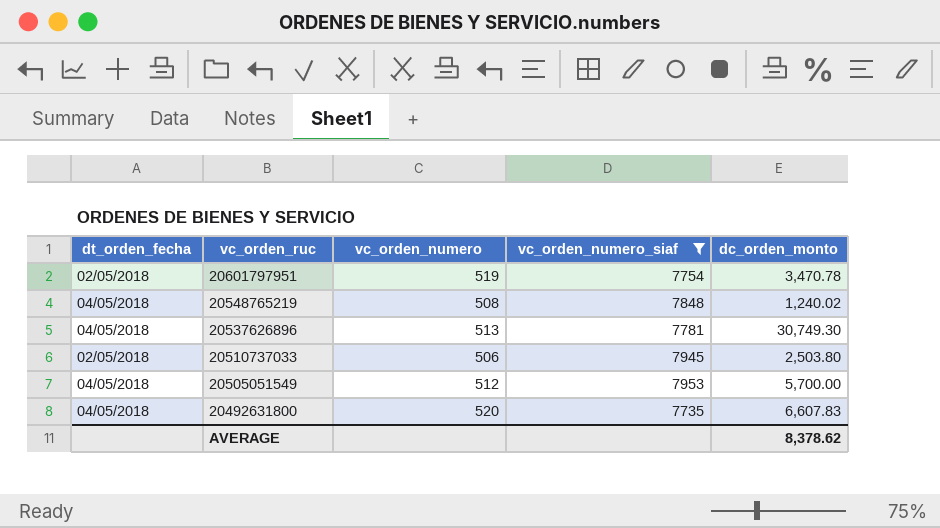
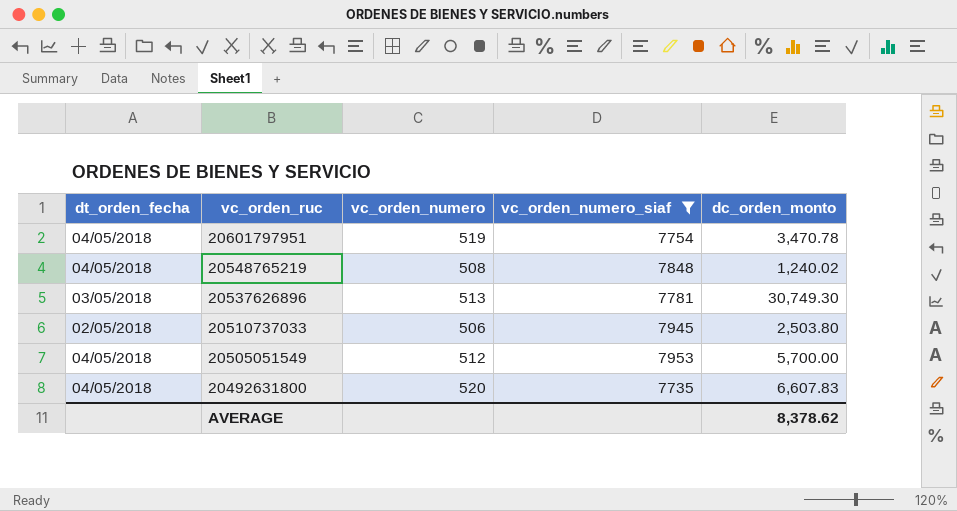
20601797951 | dt_orden_fecha: 02/05/2018 -> 04/05/2018
20537626896 | dt_orden_fecha: 04/05/2018 -> 03/05/2018

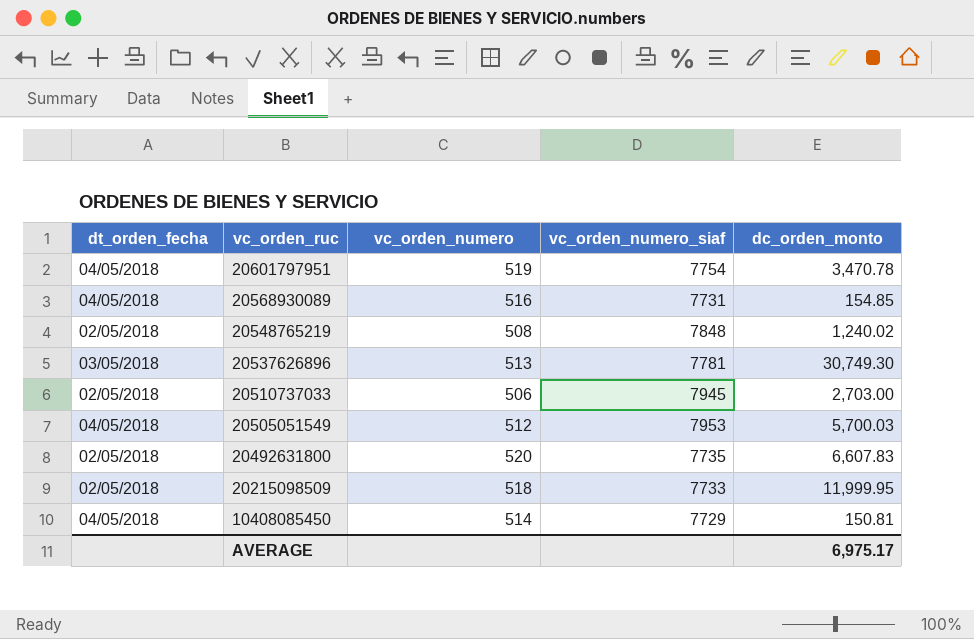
filter: vc_orden_numero_siaf >= 7735 -> none
20548765219 | dt_orden_fecha: 04/05/2018 -> 02/05/2018
20510737033 | dc_orden_monto: 2,503.80 -> 2,703.00
20505051549 | dc_orden_monto: 5,700.00 -> 5,700.03
20492631800 | dt_orden_fecha: 04/05/2018 -> 02/05/2018
AVERAGE | dc_orden_monto: 8,378.62 -> 6,975.17

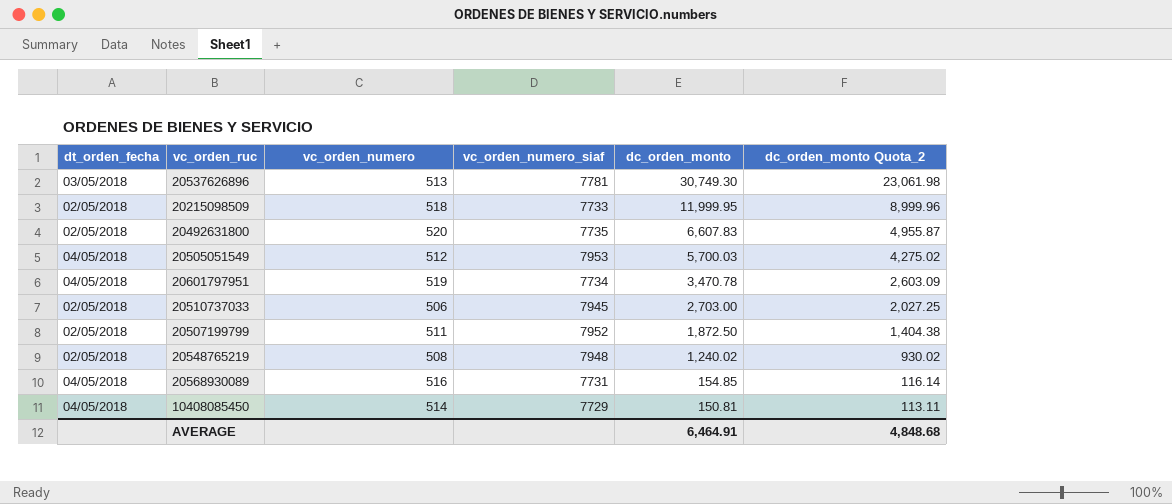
row order: vc_orden_ruc descending -> dc_orden_monto descending
column dc_orden_monto Quota_2 | formula: none -> [dc_orden_monto] * 0.75
20601797951 | vc_orden_numero_siaf: 7754 -> 7734
row 20507199799: none -> 02/05/2018 | 511 | 7952 | 1,872.50 | 1,404.38
20548765219 | vc_orden_numero_siaf: 7848 -> 7948
AVERAGE | dc_orden_monto: 6,975.17 -> 6,464.91

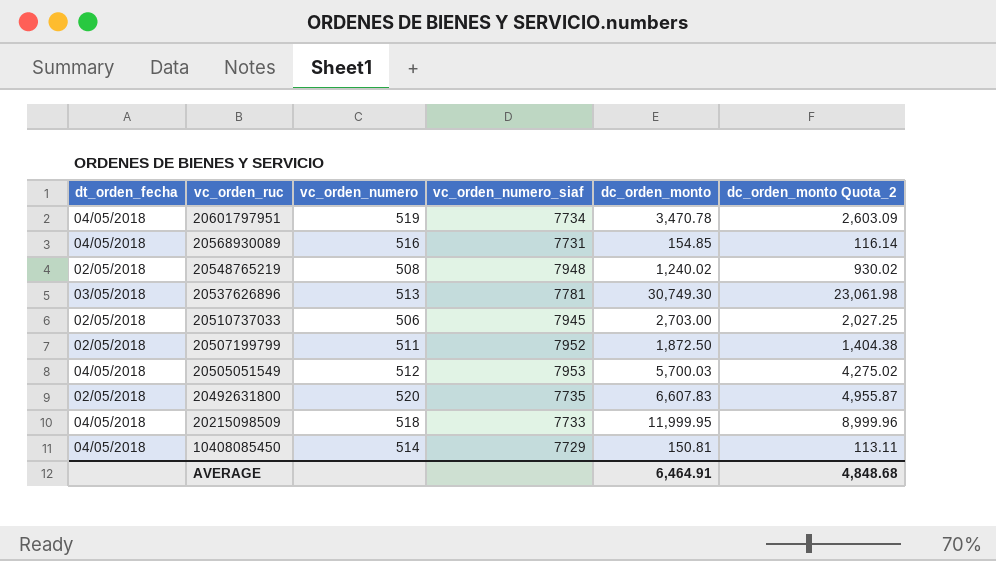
row order: dc_orden_monto descending -> vc_orden_ruc descending
20215098509 | dt_orden_fecha: 02/05/2018 -> 04/05/2018

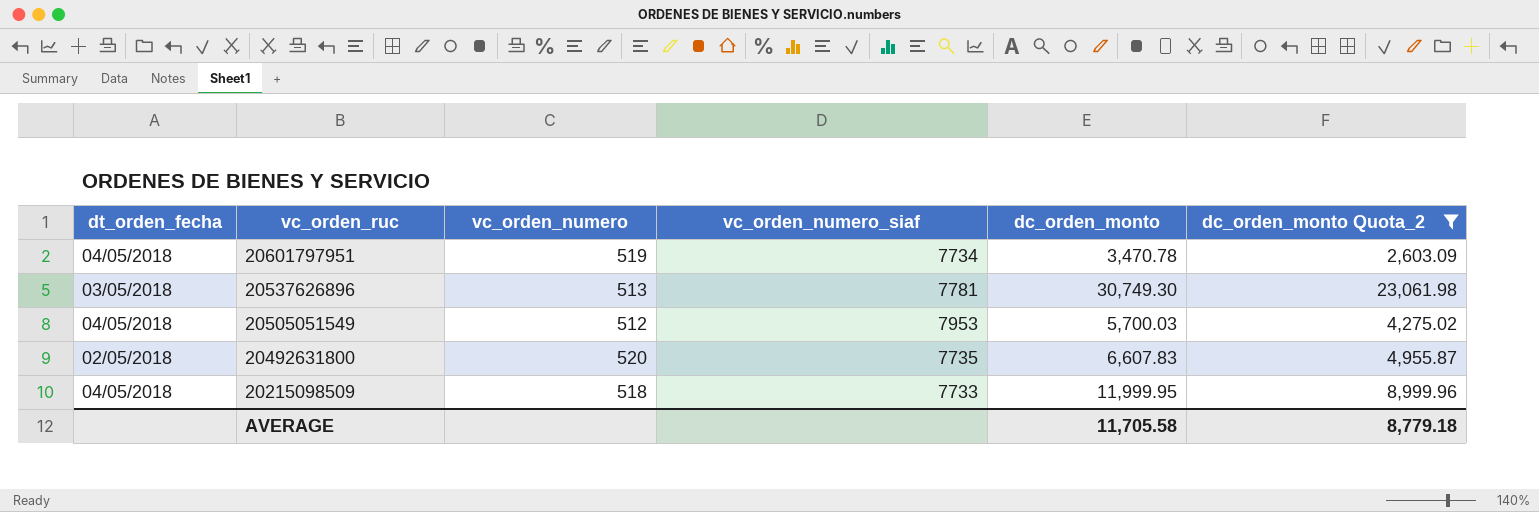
filter: none -> dc_orden_monto Quota_2 >= 2,603.09
AVERAGE | dc_orden_monto: 6,464.91 -> 11,705.58
AVERAGE | dc_orden_monto Quota_2: 4,848.68 -> 8,779.18

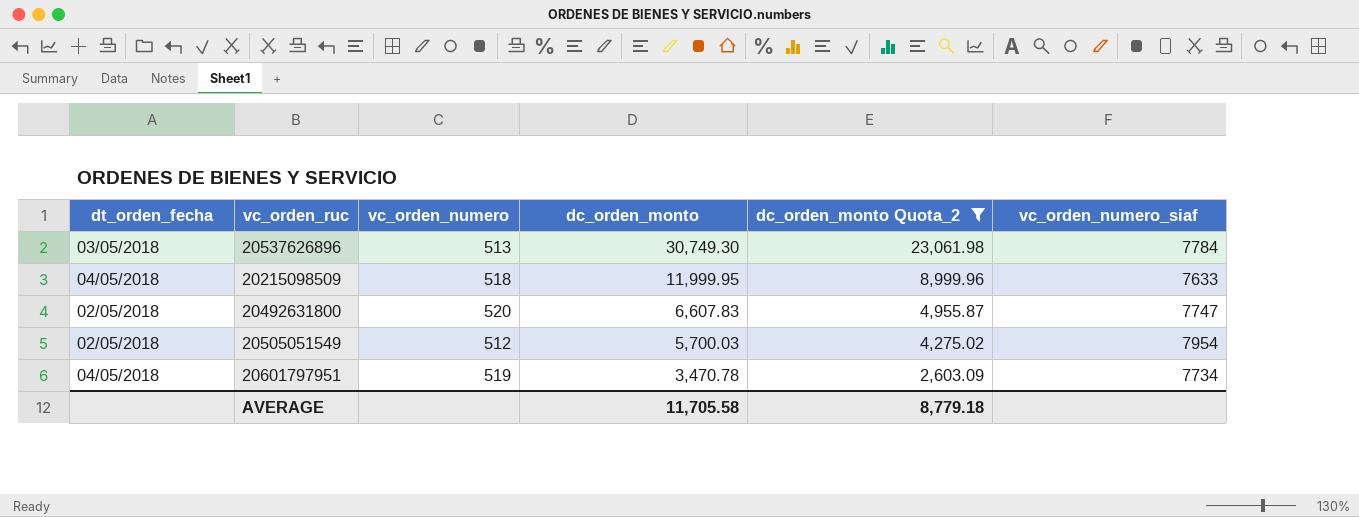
row order: vc_orden_ruc descending -> dc_orden_monto descending
column vc_orden_numero_siaf | position: 4 -> 6
20537626896 | vc_orden_numero_siaf: 7781 -> 7784
20215098509 | vc_orden_numero_siaf: 7733 -> 7633
20492631800 | vc_orden_numero_siaf: 7735 -> 7747
20505051549 | dt_orden_fecha: 04/05/2018 -> 02/05/2018
20505051549 | vc_orden_numero_siaf: 7953 -> 7954

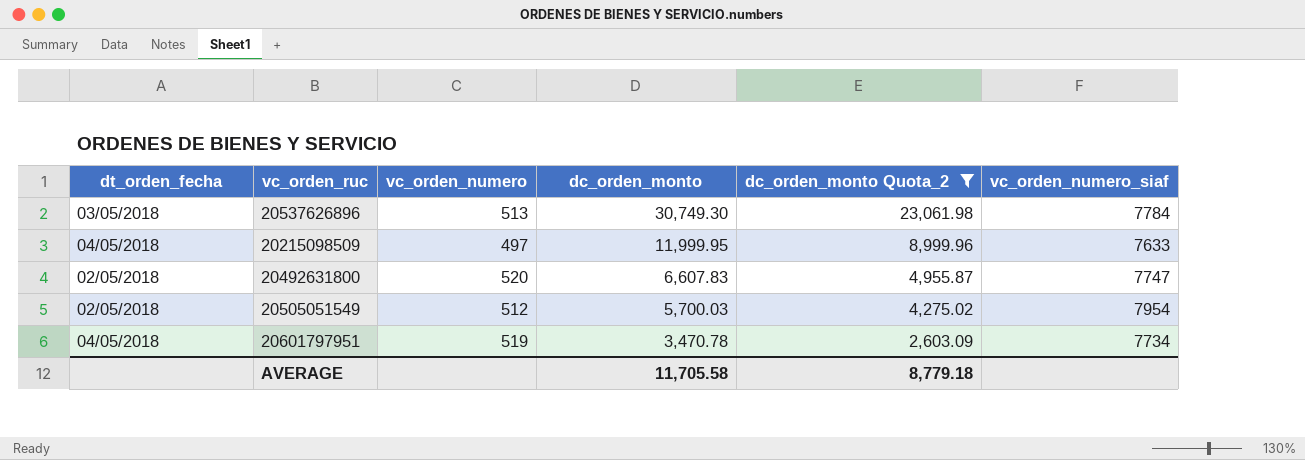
20215098509 | vc_orden_numero: 518 -> 497

